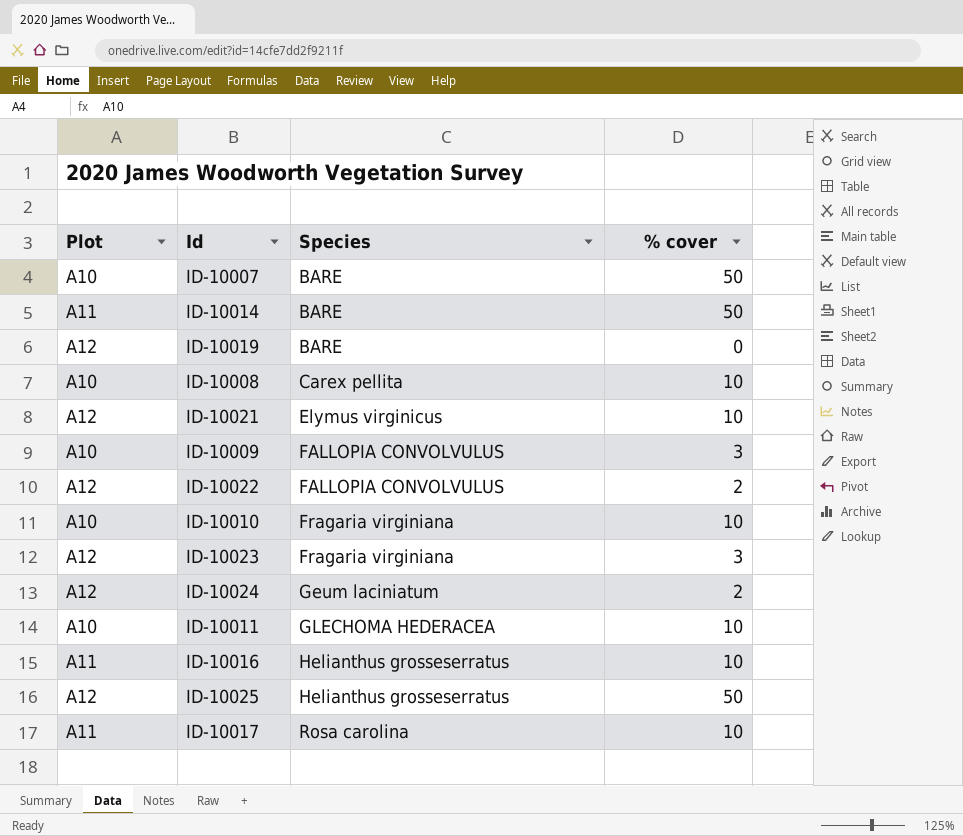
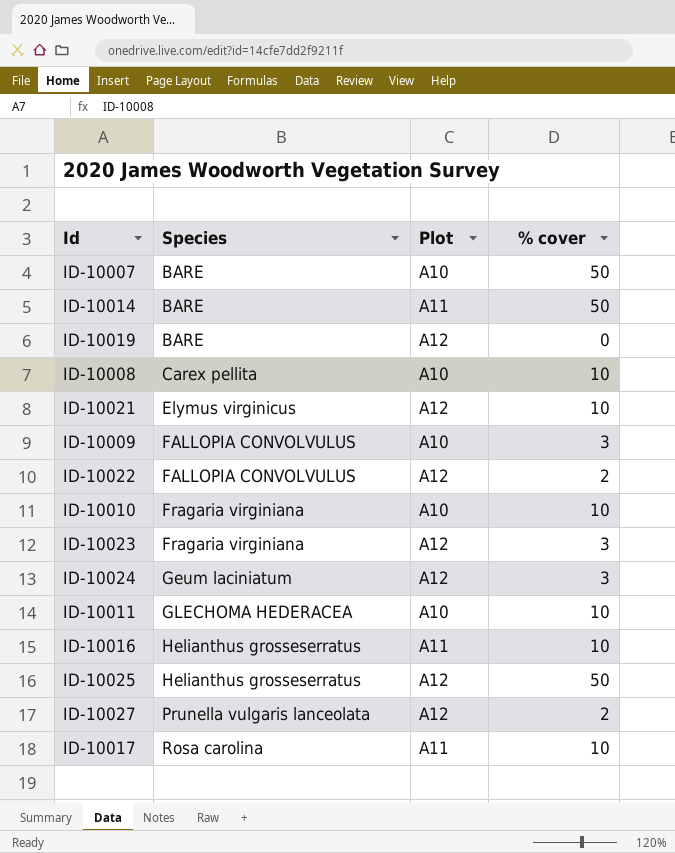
column Plot | position: 1 -> 3
ID-10024 | % cover: 2 -> 3
row ID-10027: none -> Prunella vulgaris lanceolata | A12 | 2

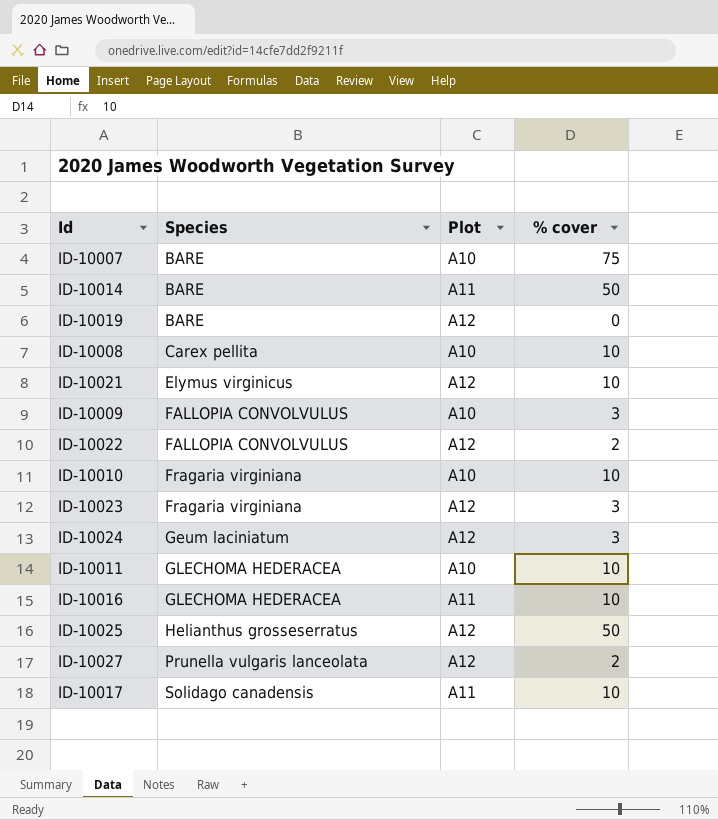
ID-10007 | % cover: 50 -> 75
ID-10016 | Species: Helianthus grosseserratus -> GLECHOMA HEDERACEA
ID-10017 | Species: Rosa carolina -> Solidago canadensis

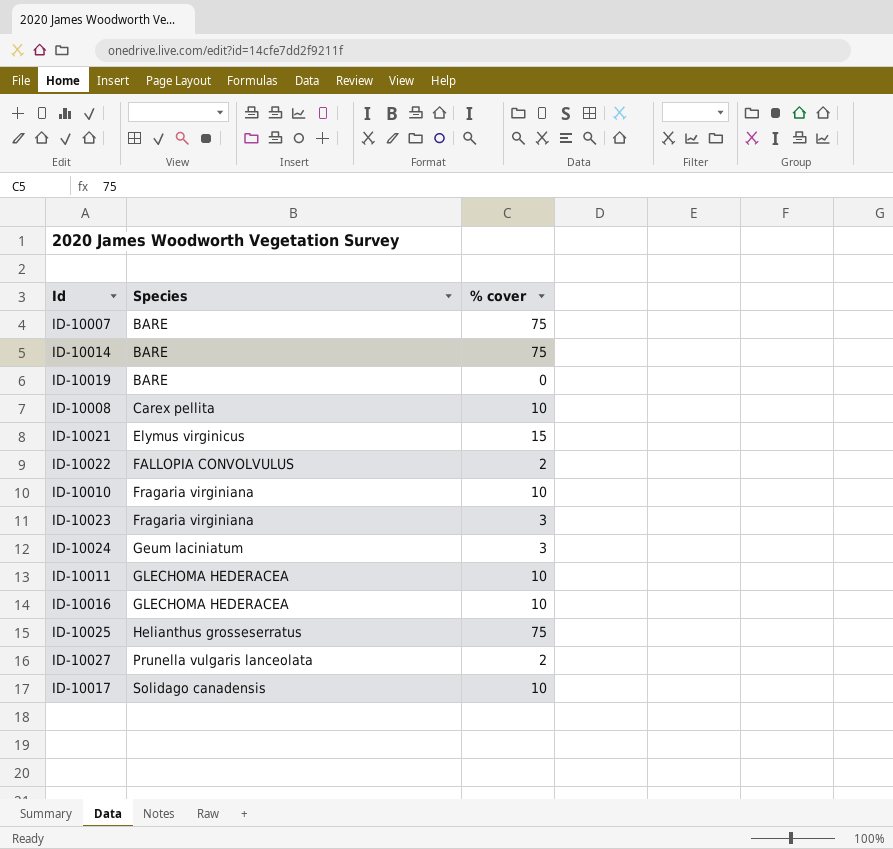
column Plot | position: 3 -> none
row ID-10009: FALLOPIA CONVOLVULUS | A10 | 3 -> none
ID-10014 | % cover: 50 -> 75
ID-10021 | % cover: 10 -> 15
ID-10025 | % cover: 50 -> 75

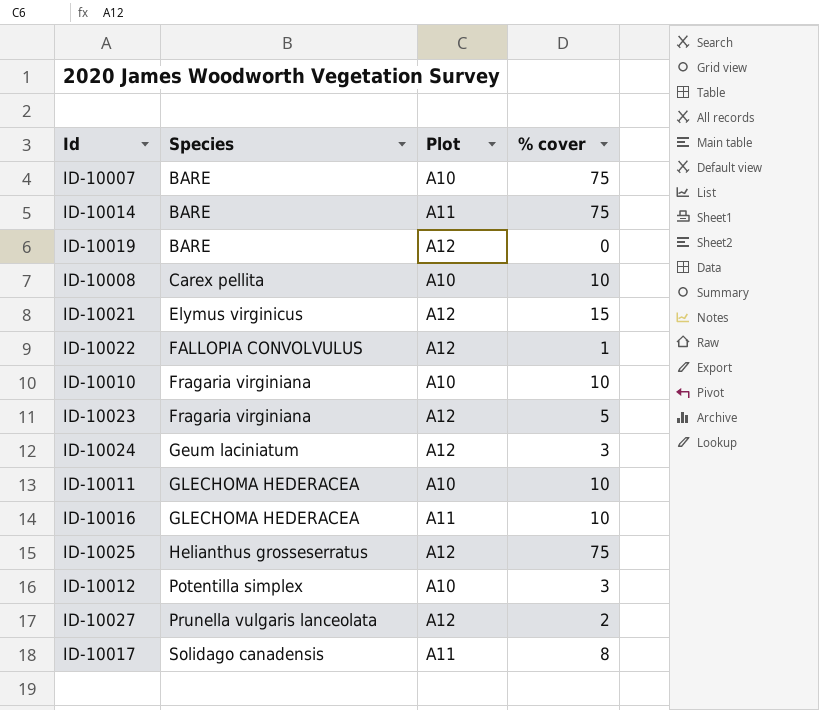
column Plot | position: none -> 3
ID-10022 | % cover: 2 -> 1
ID-10023 | % cover: 3 -> 5
row ID-10012: none -> Potentilla simplex | A10 | 3
ID-10017 | % cover: 10 -> 8

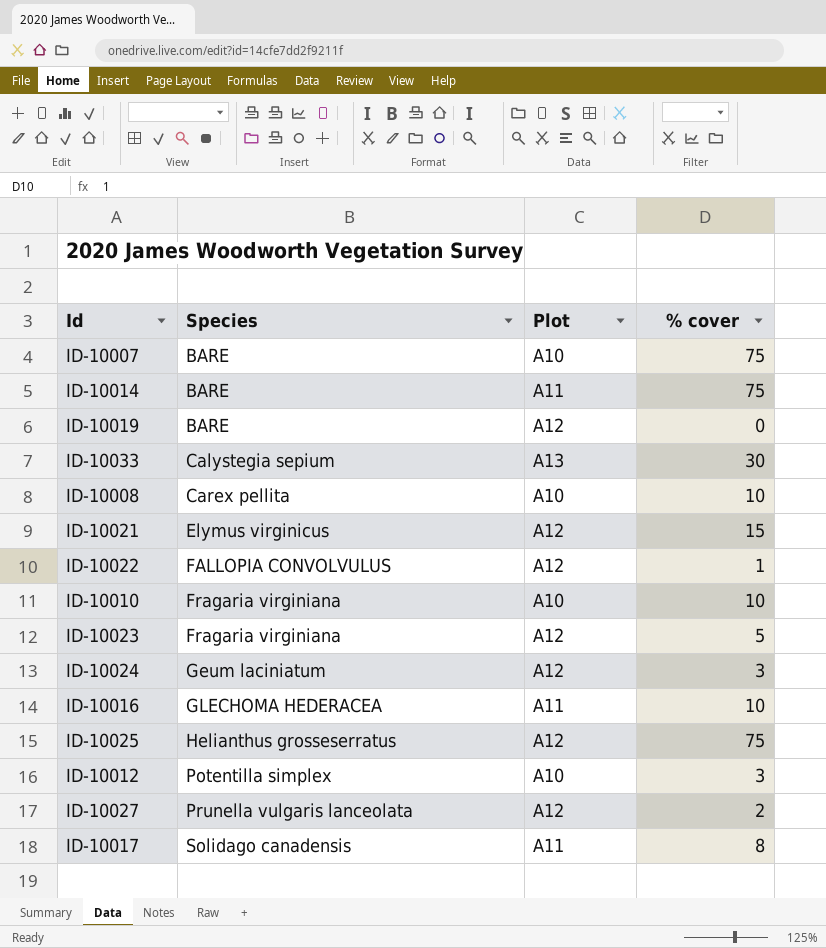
row ID-10011: GLECHOMA HEDERACEA | A10 | 10 -> none
row ID-10033: none -> Calystegia sepium | A13 | 30

